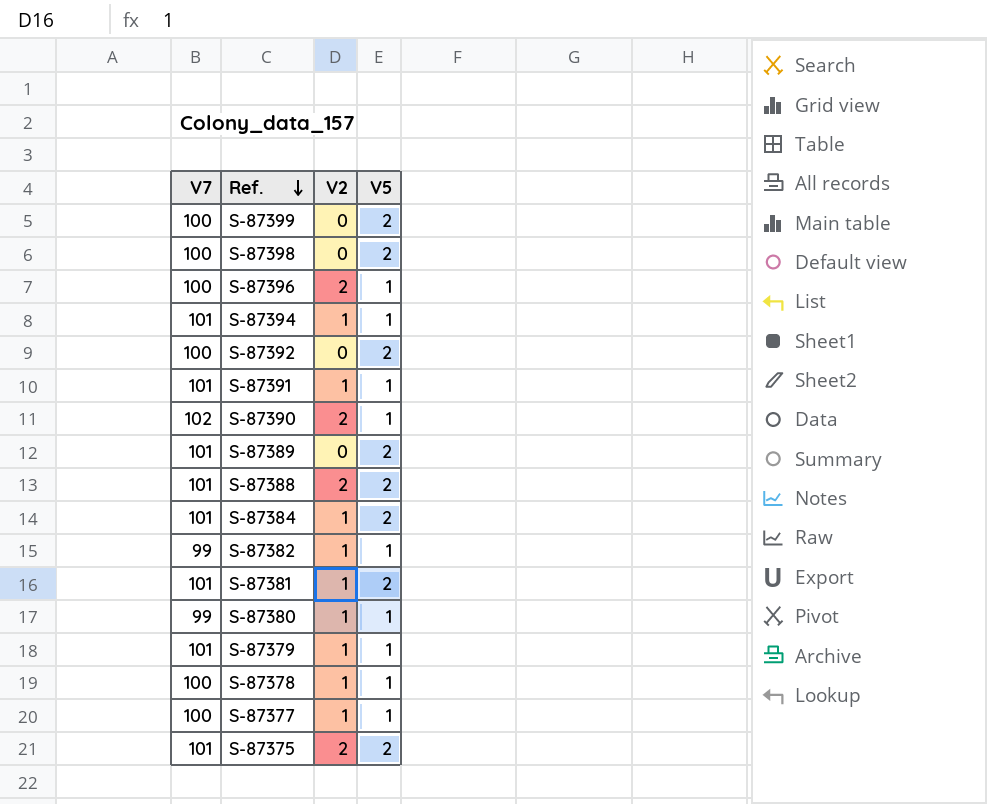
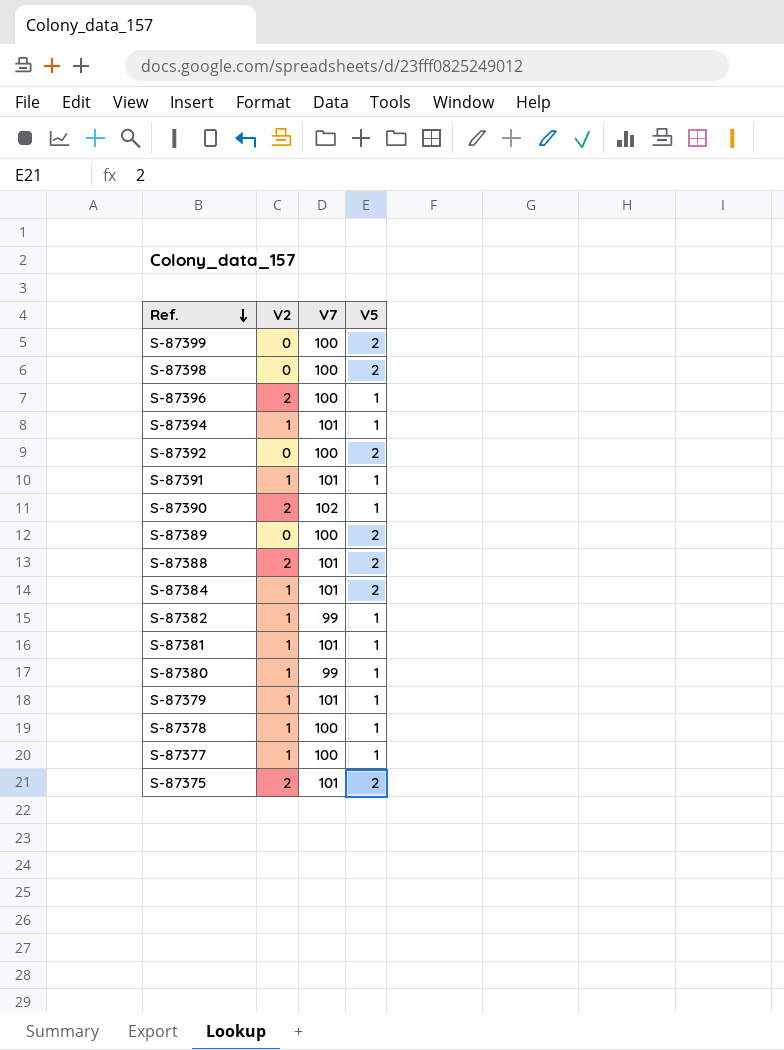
column V7 | position: 1 -> 3
S-87389 | V7: 101 -> 100
S-87381 | V5: 2 -> 1

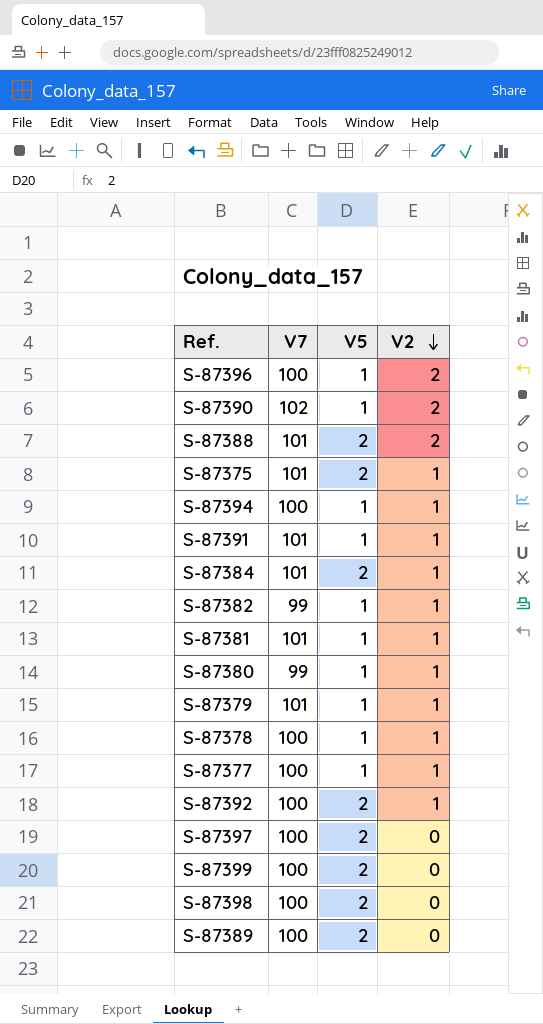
row order: Ref. descending -> V2 descending
column V2 | position: 2 -> 4
S-87375 | V2: 2 -> 1
S-87394 | V7: 101 -> 100
S-87392 | V2: 0 -> 1
row S-87397: none -> 100 | 2 | 0

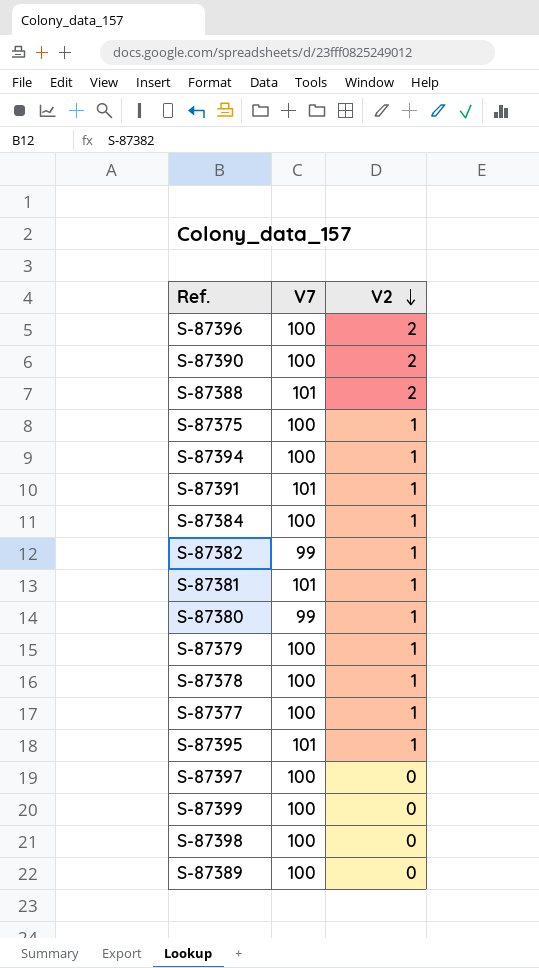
column V5 | position: 3 -> none
row S-87392: 100 | 2 | 1 -> none
S-87390 | V7: 102 -> 100
S-87375 | V7: 101 -> 100
S-87384 | V7: 101 -> 100
S-87379 | V7: 101 -> 100
row S-87395: none -> 101 | 1

